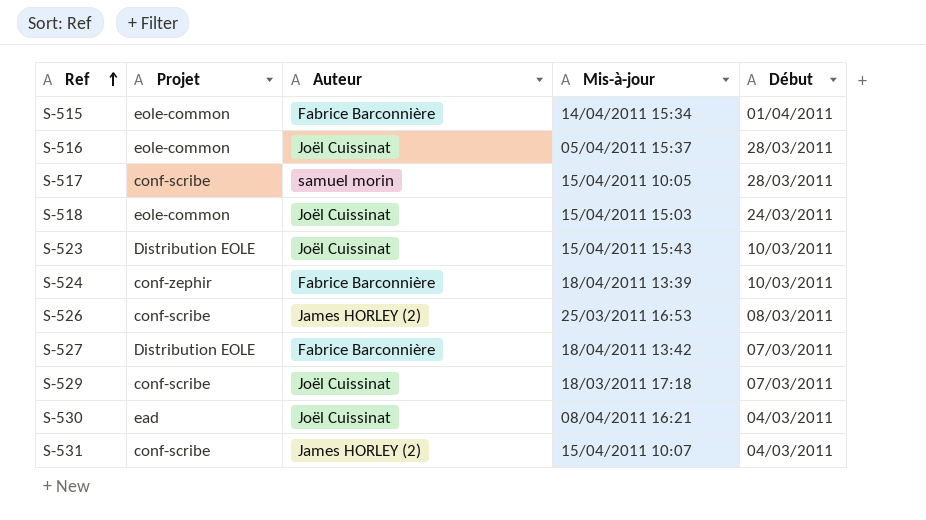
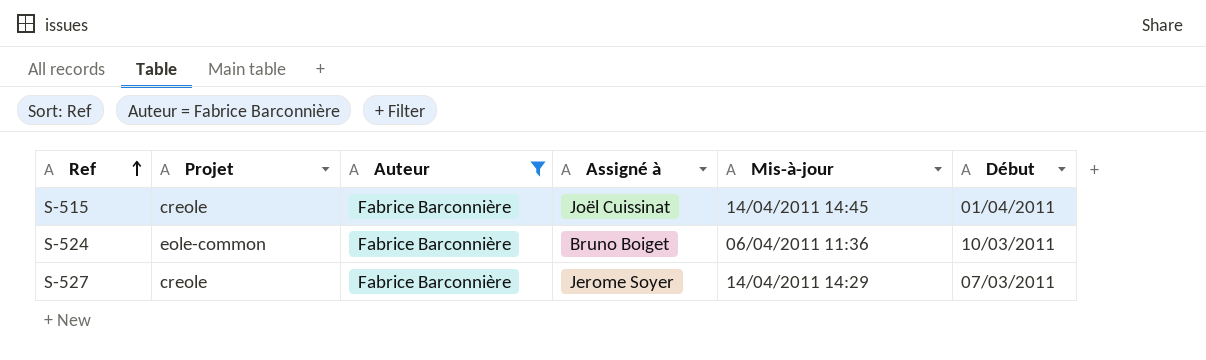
filter: none -> Auteur = Fabrice Barconnière
column Assigné à | position: none -> 4
S-515 | Projet: eole-common -> creole
S-515 | Mis-à-jour: 14/04/2011 15:34 -> 14/04/2011 14:45
S-524 | Projet: conf-zephir -> eole-common
S-524 | Mis-à-jour: 18/04/2011 13:39 -> 06/04/2011 11:36
S-527 | Projet: Distribution EOLE -> creole
S-527 | Mis-à-jour: 18/04/2011 13:42 -> 14/04/2011 14:29

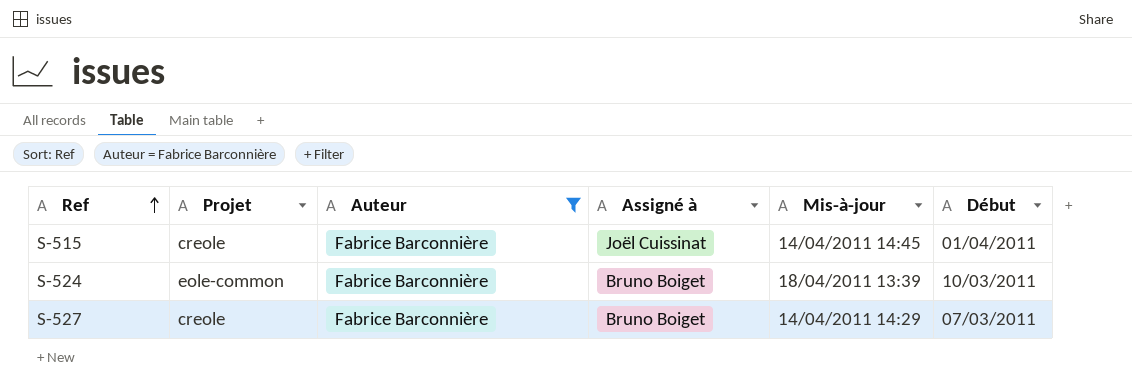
S-524 | Mis-à-jour: 06/04/2011 11:36 -> 18/04/2011 13:39
S-527 | Assigné à: Jerome Soyer -> Bruno Boiget

